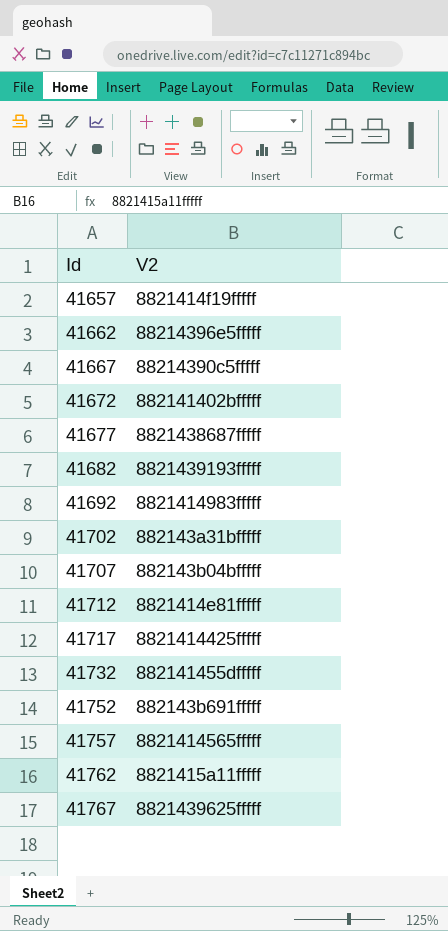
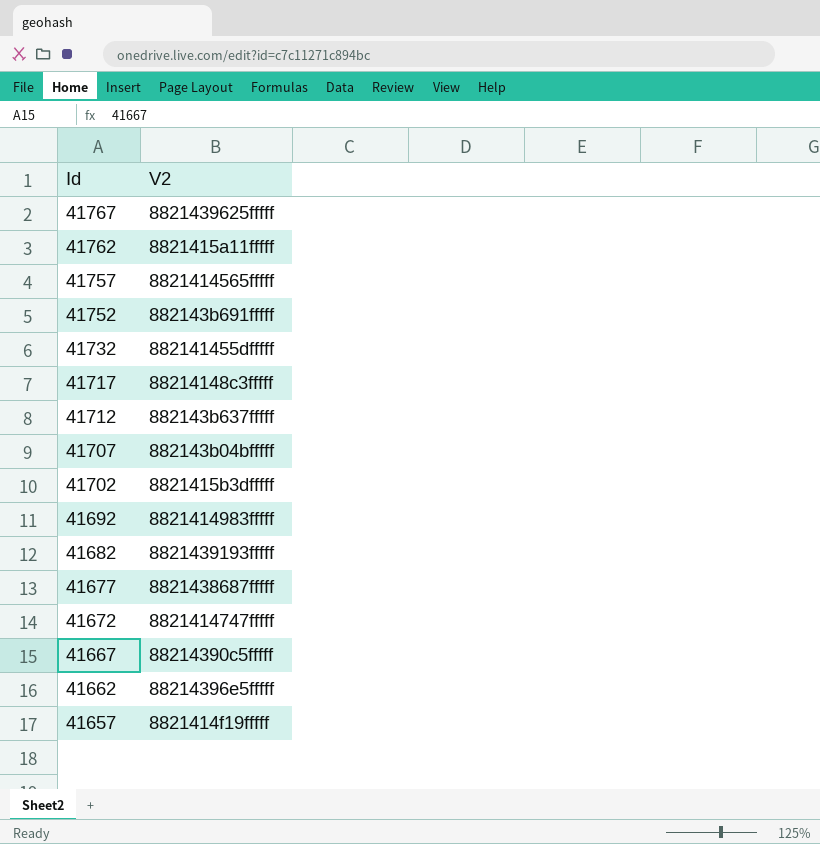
row order: Id ascending -> Id descending
41717 | V2: 8821414425fffff -> 88214148c3fffff
41712 | V2: 8821414e81fffff -> 882143b637fffff
41702 | V2: 882143a31bfffff -> 8821415b3dfffff
41672 | V2: 882141402bfffff -> 8821414747fffff

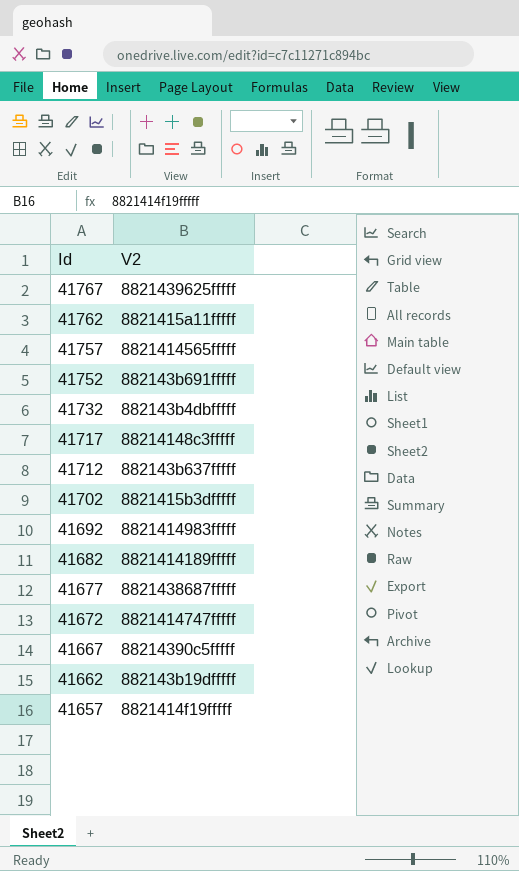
row 41707: 882143b04bfffff -> none
41732 | V2: 882141455dfffff -> 882143b4dbfffff
41682 | V2: 8821439193fffff -> 8821414189fffff
41662 | V2: 88214396e5fffff -> 882143b19dfffff

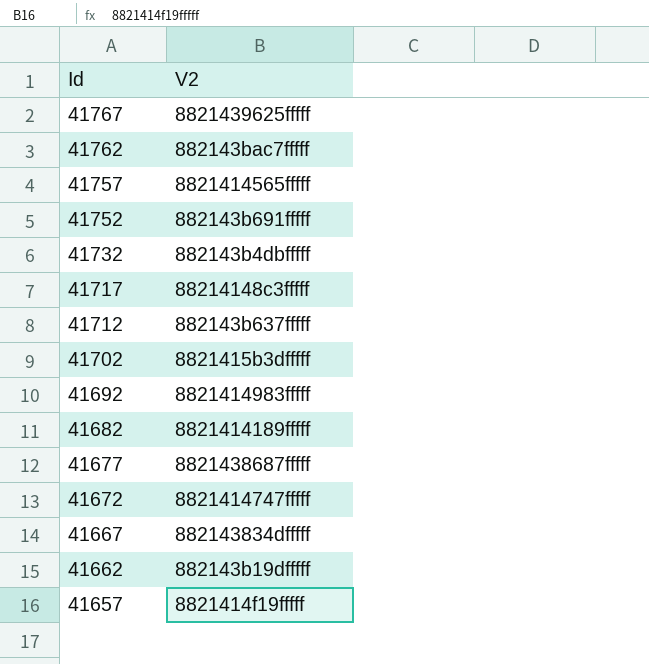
41762 | V2: 8821415a11fffff -> 882143bac7fffff
41667 | V2: 88214390c5fffff -> 882143834dfffff

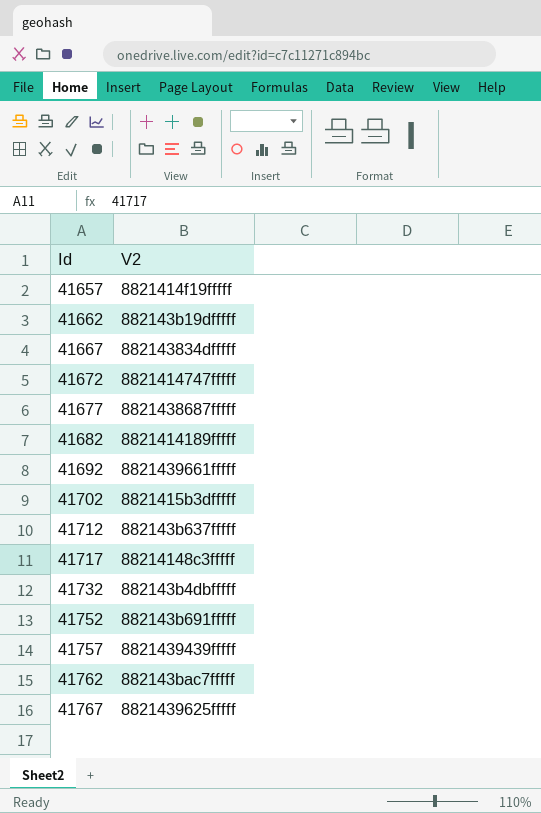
row order: Id descending -> Id ascending
41692 | V2: 8821414983fffff -> 8821439661fffff
41757 | V2: 8821414565fffff -> 8821439439fffff

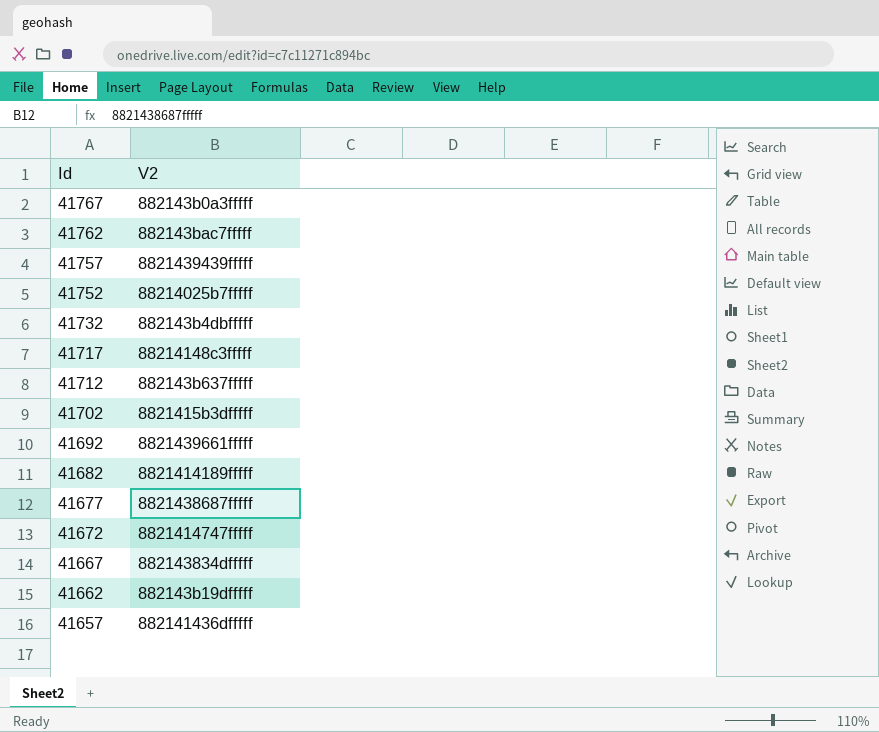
row order: Id ascending -> Id descending
41767 | V2: 8821439625fffff -> 882143b0a3fffff
41752 | V2: 882143b691fffff -> 88214025b7fffff
41657 | V2: 8821414f19fffff -> 882141436dfffff

